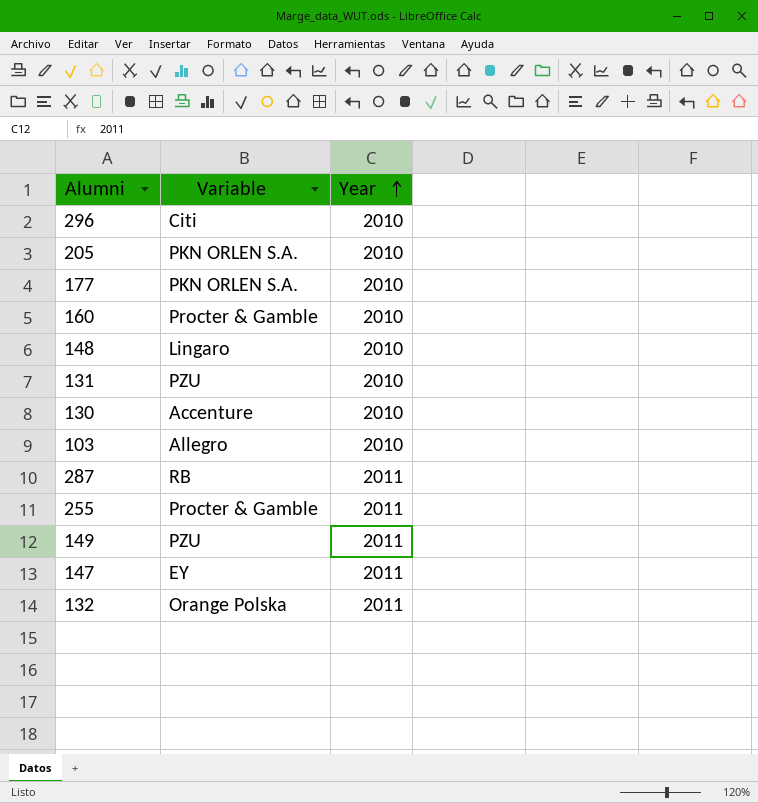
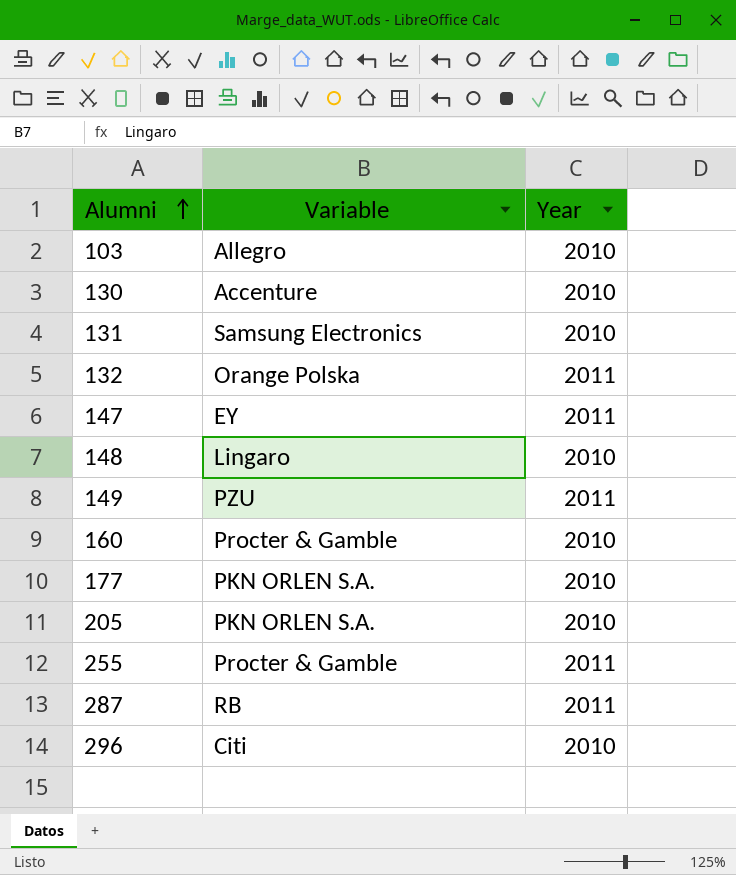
row order: Year ascending -> Alumni ascending
131 | Variable: PZU -> Samsung Electronics

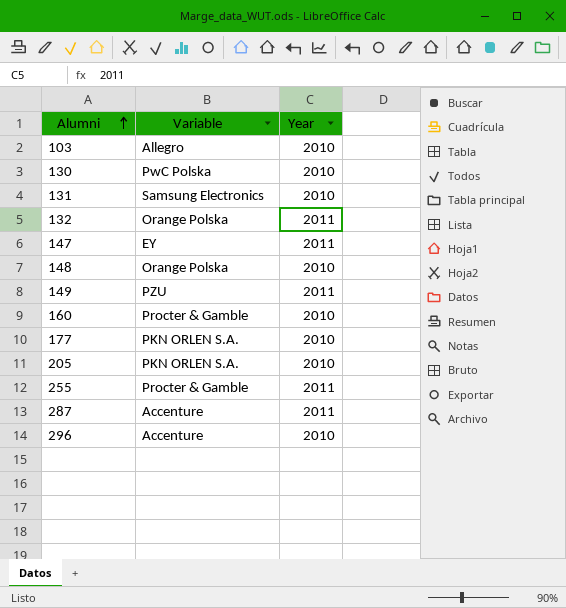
130 | Variable: Accenture -> PwC Polska
148 | Variable: Lingaro -> Orange Polska
287 | Variable: RB -> Accenture
296 | Variable: Citi -> Accenture

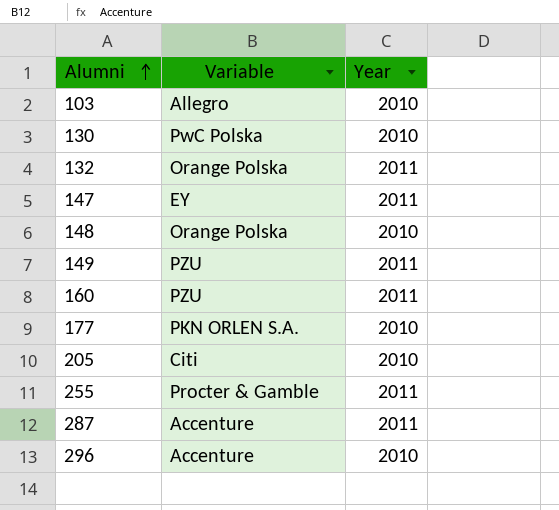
row 131: Samsung Electronics | 2010 -> none
160 | Variable: Procter & Gamble -> PZU
160 | Year: 2010 -> 2011
205 | Variable: PKN ORLEN S.A. -> Citi

